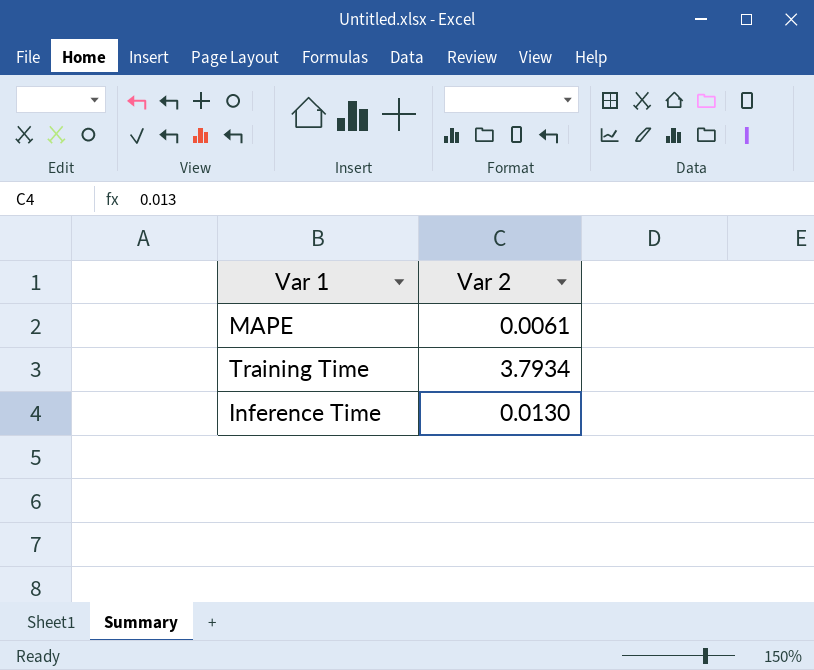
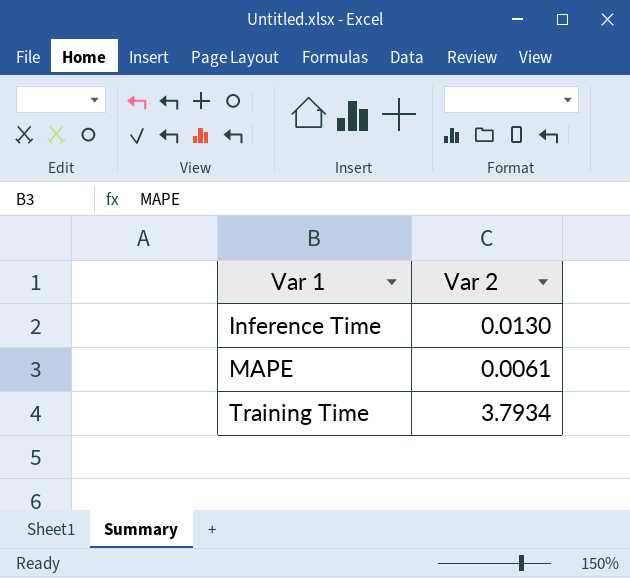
row order: none -> Var 1 ascending

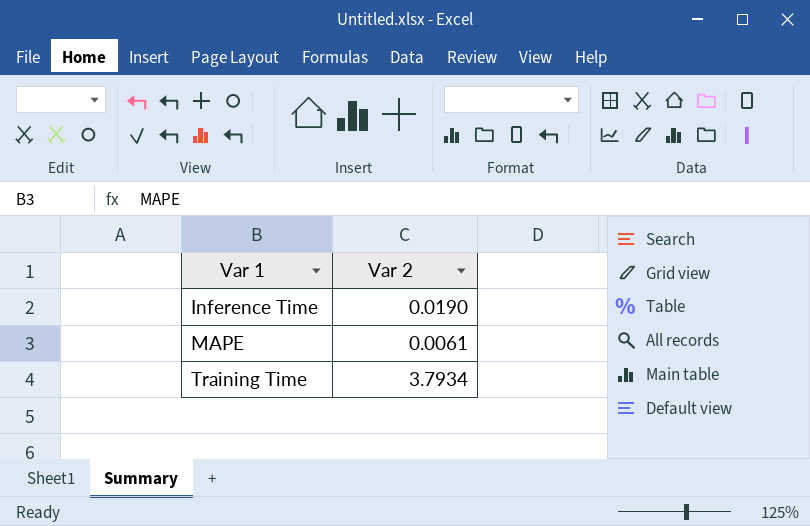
Inference Time | Var 2: 0.0130 -> 0.0190

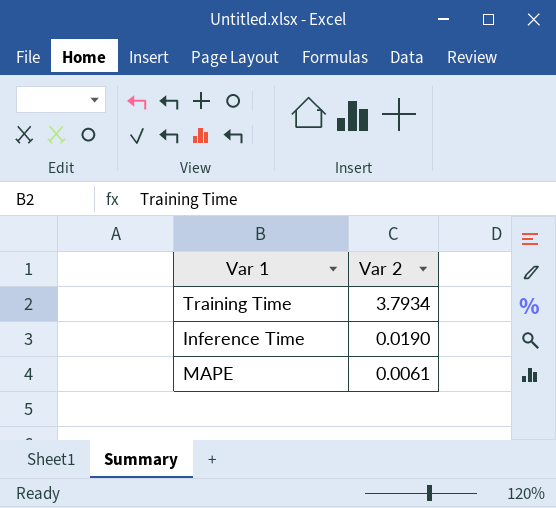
row order: Var 1 ascending -> Var 2 descending

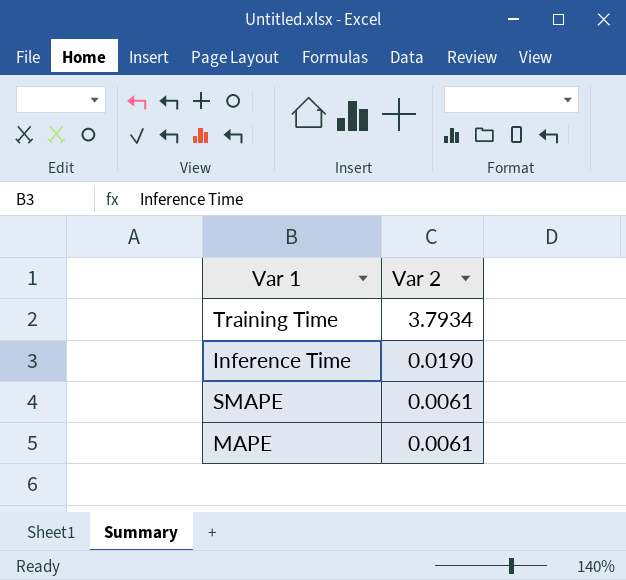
row SMAPE: none -> 0.0061

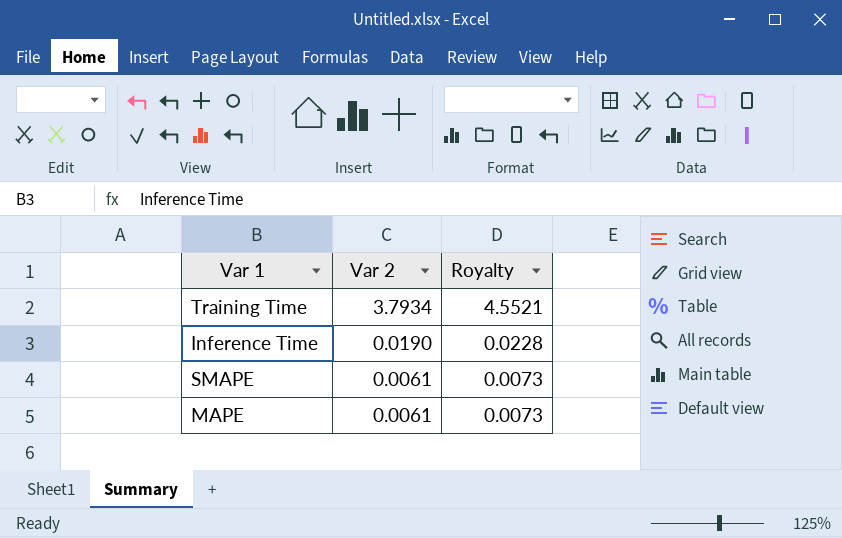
column Royalty | formula: none -> [Var 2] * 1.2

